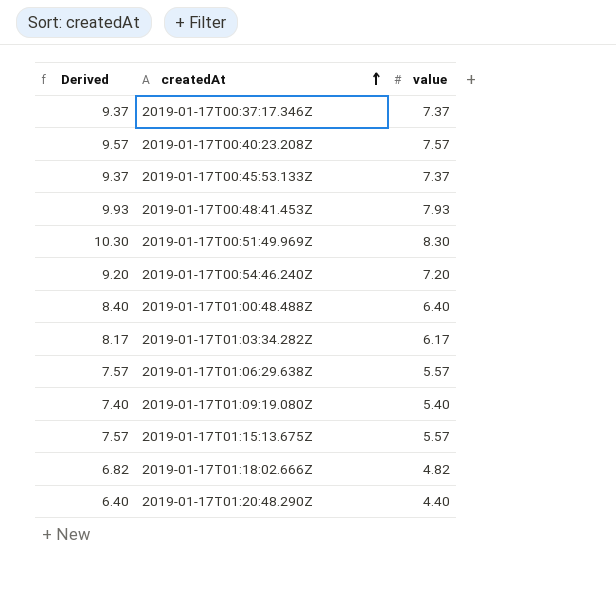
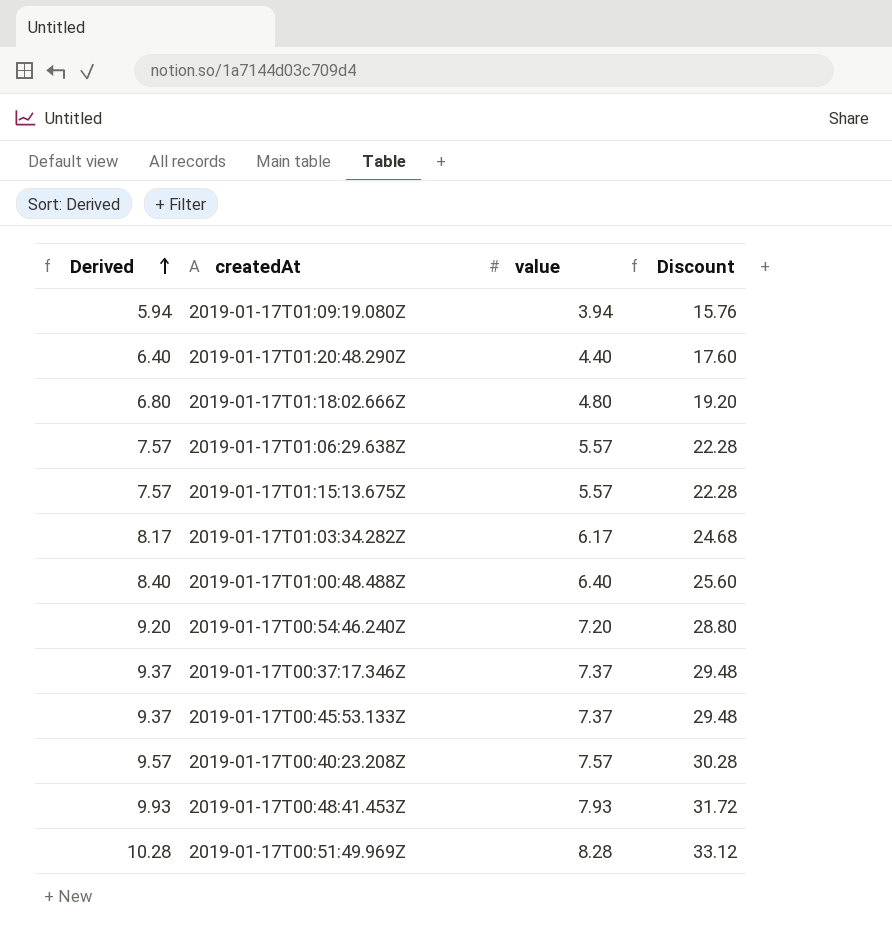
row order: createdAt ascending -> Derived ascending
column Discount | formula: none -> [value] * 4
2019-01-17T01:09:19.080Z | Derived: 7.40 -> 5.94
2019-01-17T01:09:19.080Z | value: 5.40 -> 3.94
2019-01-17T01:18:02.666Z | Derived: 6.82 -> 6.80
2019-01-17T01:18:02.666Z | value: 4.82 -> 4.80
2019-01-17T00:51:49.969Z | Derived: 10.30 -> 10.28
2019-01-17T00:51:49.969Z | value: 8.30 -> 8.28

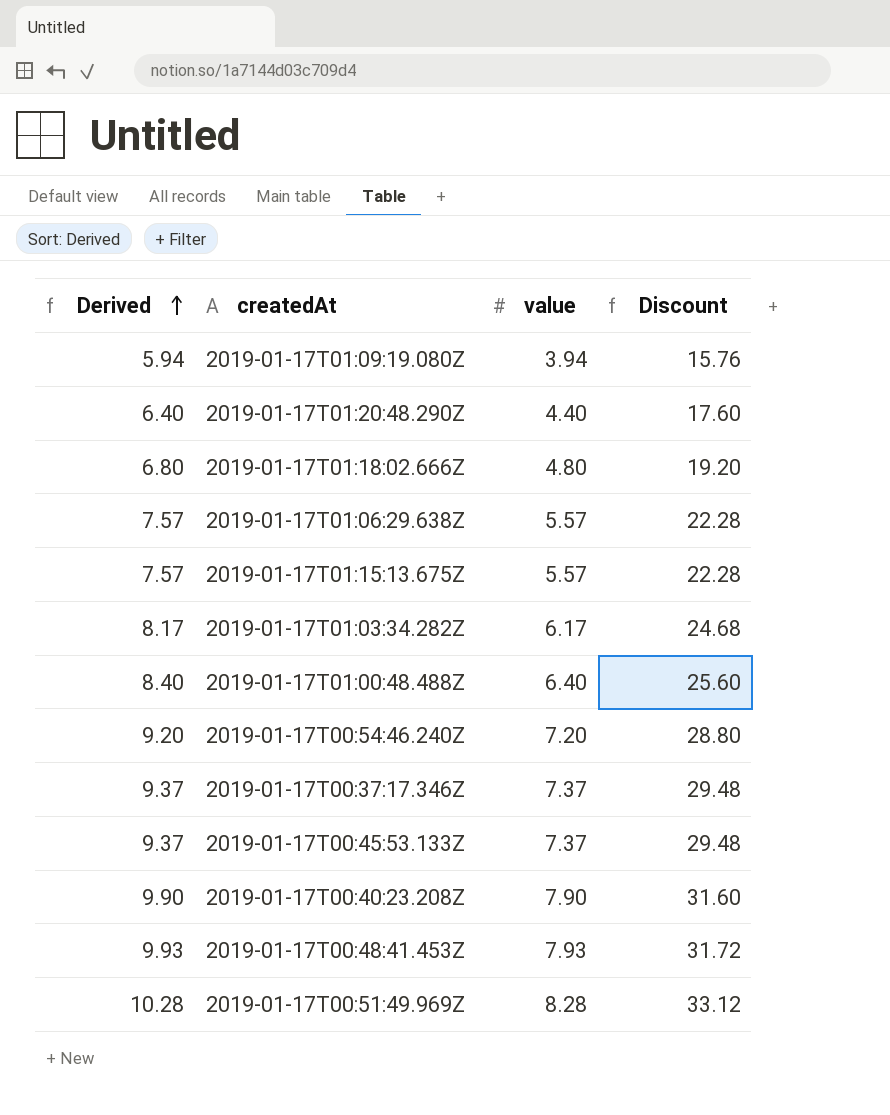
2019-01-17T00:40:23.208Z | Derived: 9.57 -> 9.90
2019-01-17T00:40:23.208Z | value: 7.57 -> 7.90
2019-01-17T00:40:23.208Z | Discount: 30.28 -> 31.60

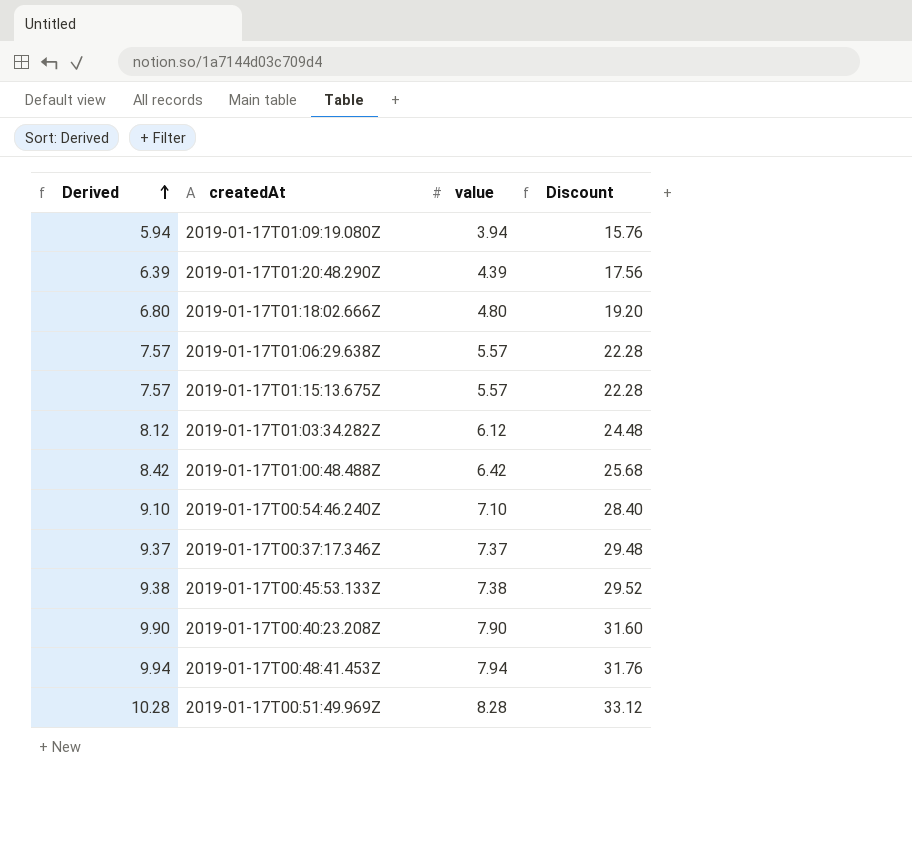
2019-01-17T01:20:48.290Z | Derived: 6.40 -> 6.39
2019-01-17T01:20:48.290Z | value: 4.40 -> 4.39
2019-01-17T01:20:48.290Z | Discount: 17.60 -> 17.56
2019-01-17T01:03:34.282Z | Derived: 8.17 -> 8.12
2019-01-17T01:03:34.282Z | value: 6.17 -> 6.12
2019-01-17T01:03:34.282Z | Discount: 24.68 -> 24.48
2019-01-17T01:00:48.488Z | Derived: 8.40 -> 8.42
2019-01-17T01:00:48.488Z | value: 6.40 -> 6.42
2019-01-17T01:00:48.488Z | Discount: 25.60 -> 25.68
2019-01-17T00:54:46.240Z | Derived: 9.20 -> 9.10
2019-01-17T00:54:46.240Z | value: 7.20 -> 7.10
2019-01-17T00:54:46.240Z | Discount: 28.80 -> 28.40
2019-01-17T00:45:53.133Z | Derived: 9.37 -> 9.38
2019-01-17T00:45:53.133Z | value: 7.37 -> 7.38
2019-01-17T00:45:53.133Z | Discount: 29.48 -> 29.52
2019-01-17T00:48:41.453Z | Derived: 9.93 -> 9.94
2019-01-17T00:48:41.453Z | value: 7.93 -> 7.94
2019-01-17T00:48:41.453Z | Discount: 31.72 -> 31.76

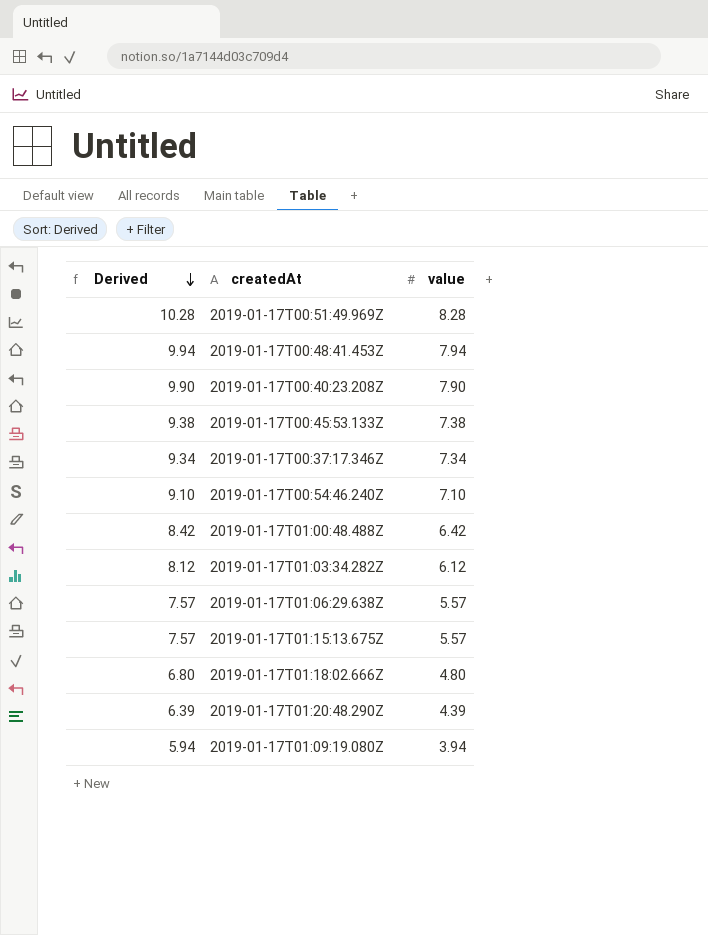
row order: Derived ascending -> Derived descending
column Discount | formula: [value] * 4 -> none
2019-01-17T00:37:17.346Z | Derived: 9.37 -> 9.34
2019-01-17T00:37:17.346Z | value: 7.37 -> 7.34

